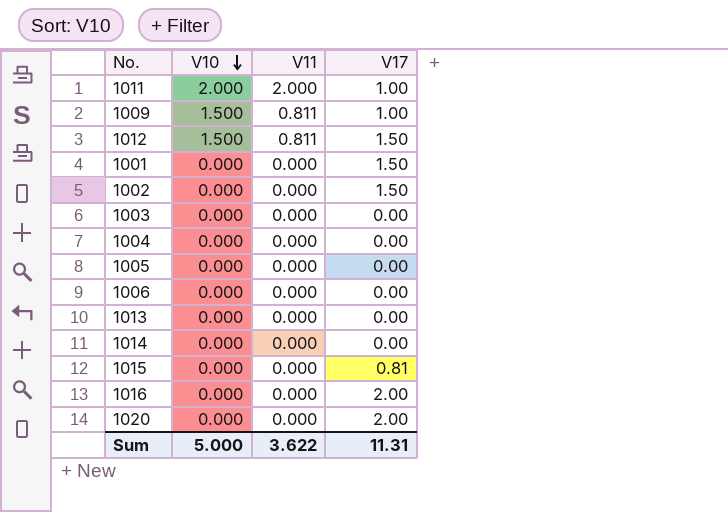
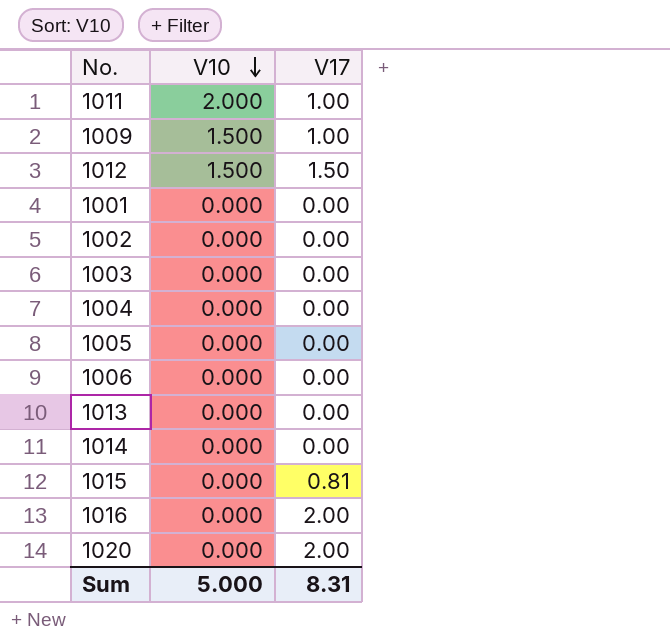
column V11 | position: 3 -> none
1001 | V17: 1.50 -> 0.00
1002 | V17: 1.50 -> 0.00
Sum | V17: 11.31 -> 8.31

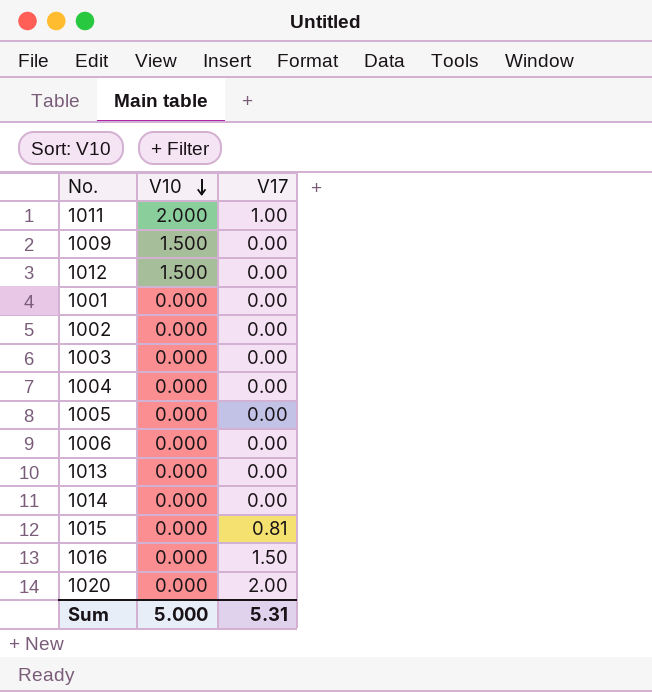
1009 | V17: 1.00 -> 0.00
1012 | V17: 1.50 -> 0.00
1016 | V17: 2.00 -> 1.50
Sum | V17: 8.31 -> 5.31

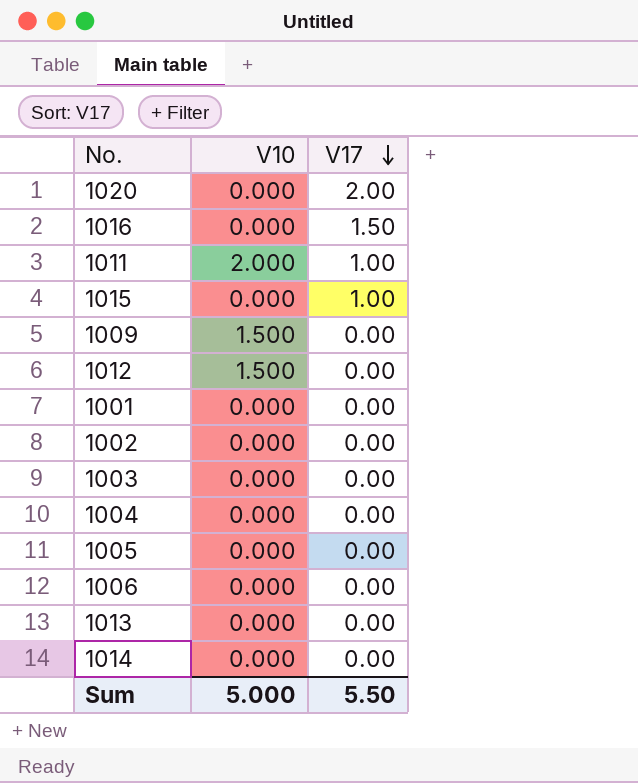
row order: V10 descending -> V17 descending
1015 | V17: 0.81 -> 1.00
Sum | V17: 5.31 -> 5.50

